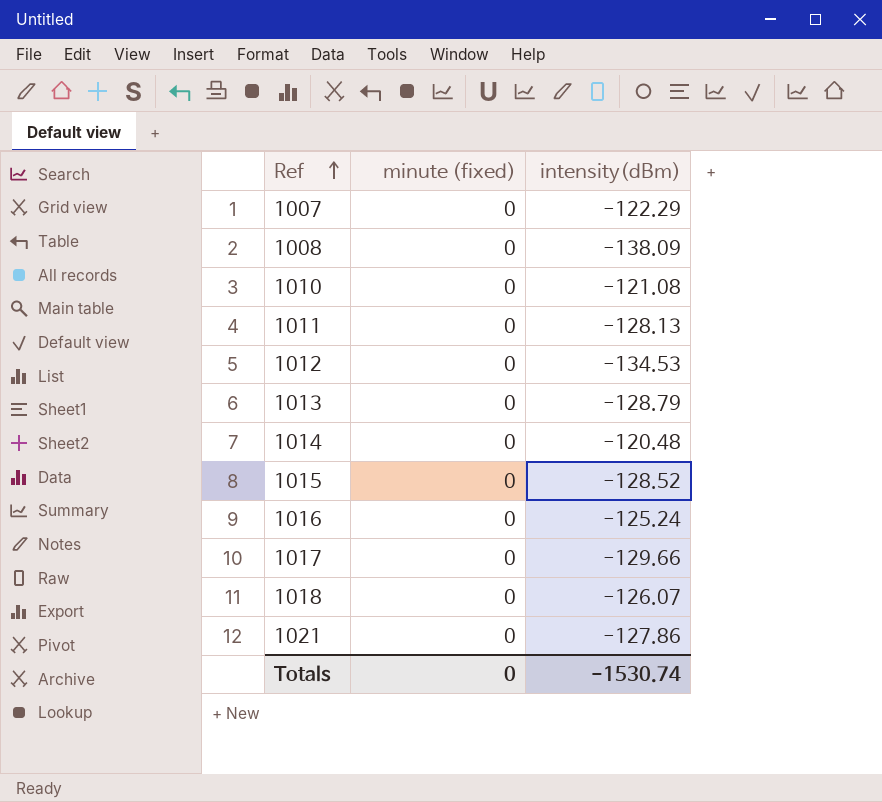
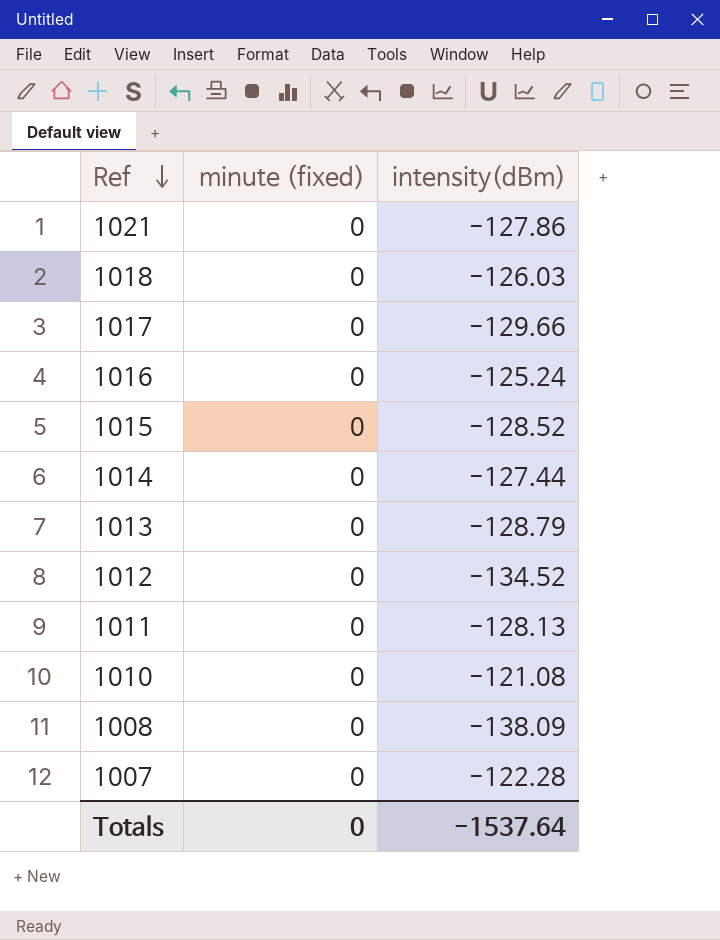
row order: Ref ascending -> Ref descending
1018 | intensity(dBm): -126.07 -> -126.03
1014 | intensity(dBm): -120.48 -> -127.44
1012 | intensity(dBm): -134.53 -> -134.52
1007 | intensity(dBm): -122.29 -> -122.28
Totals | intensity(dBm): -1530.74 -> -1537.64

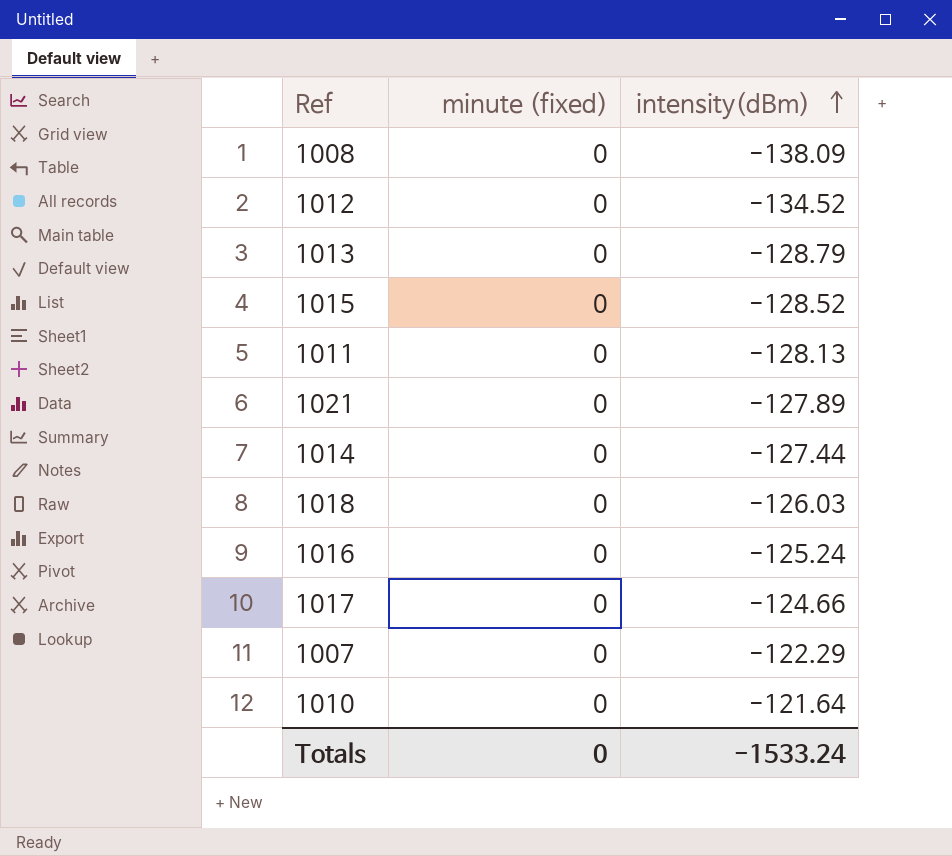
row order: Ref descending -> intensity(dBm) ascending
1021 | intensity(dBm): -127.86 -> -127.89
1017 | intensity(dBm): -129.66 -> -124.66
1007 | intensity(dBm): -122.28 -> -122.29
1010 | intensity(dBm): -121.08 -> -121.64
Totals | intensity(dBm): -1537.64 -> -1533.24

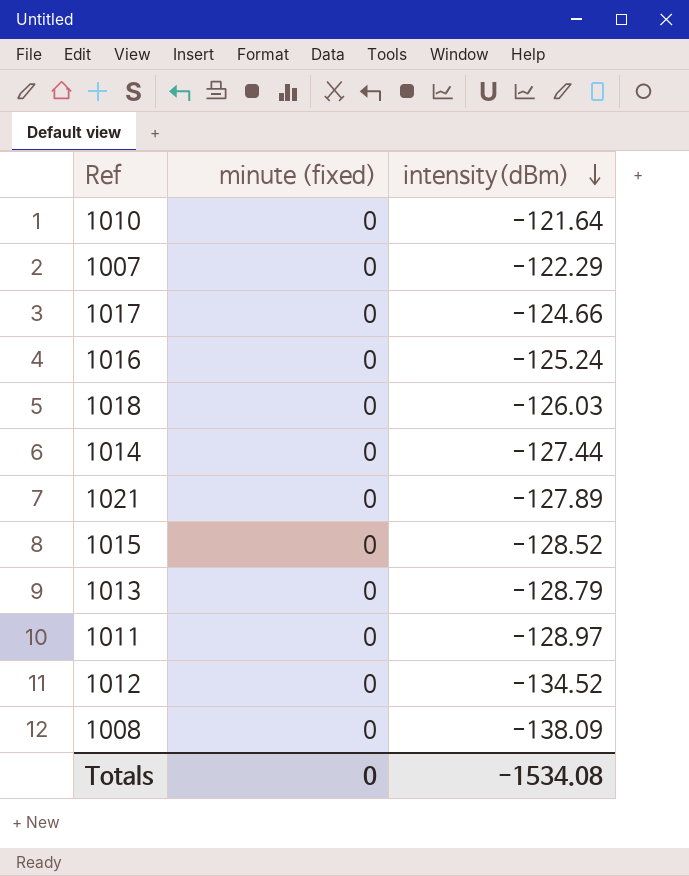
row order: intensity(dBm) ascending -> intensity(dBm) descending
1011 | intensity(dBm): -128.13 -> -128.97
Totals | intensity(dBm): -1533.24 -> -1534.08

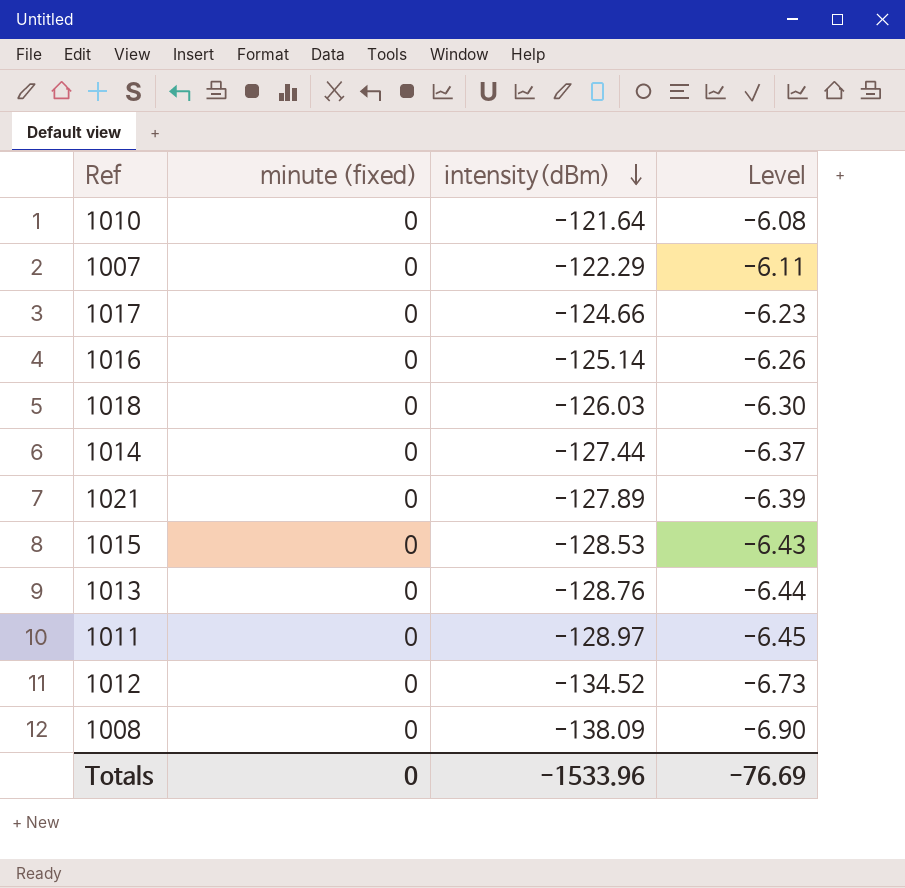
column Level | formula: none -> [intensity(dBm)] * 0.05
1016 | intensity(dBm): -125.24 -> -125.14
1015 | intensity(dBm): -128.52 -> -128.53
1013 | intensity(dBm): -128.79 -> -128.76
Totals | intensity(dBm): -1534.08 -> -1533.96

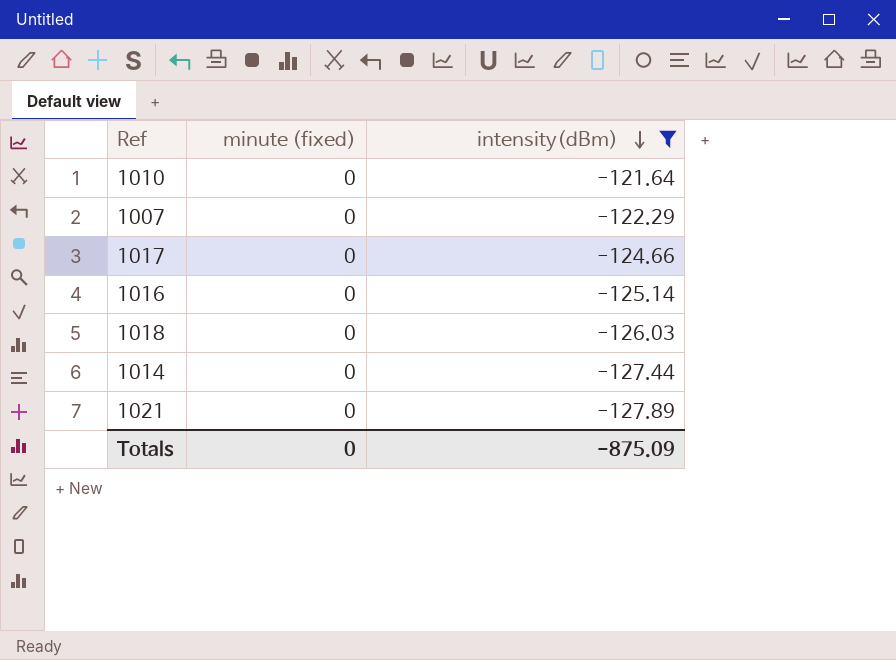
filter: none -> intensity(dBm) >= -127.89
column Level | formula: [intensity(dBm)] * 0.05 -> none
Totals | intensity(dBm): -1533.96 -> -875.09

